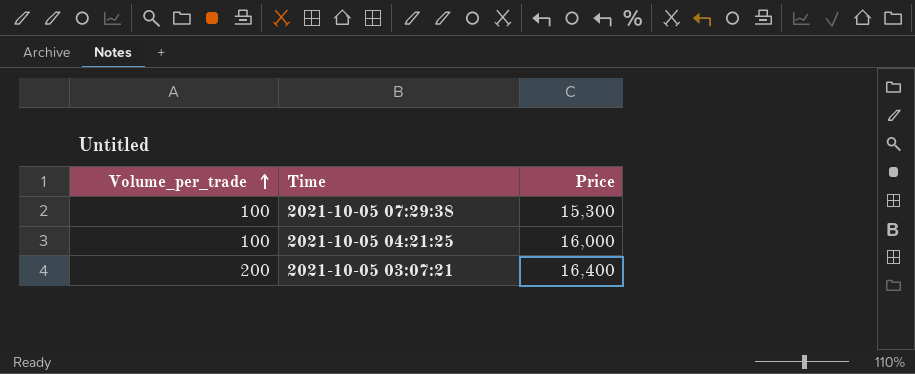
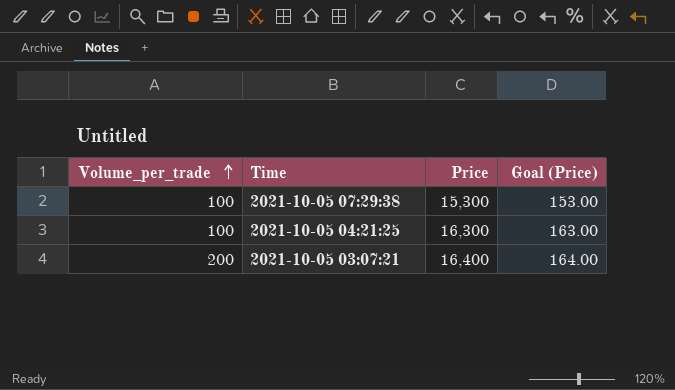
column Goal (Price) | formula: none -> [Price] * 0.01
2021-10-05 04:21:25 | Price: 16,000 -> 16,300

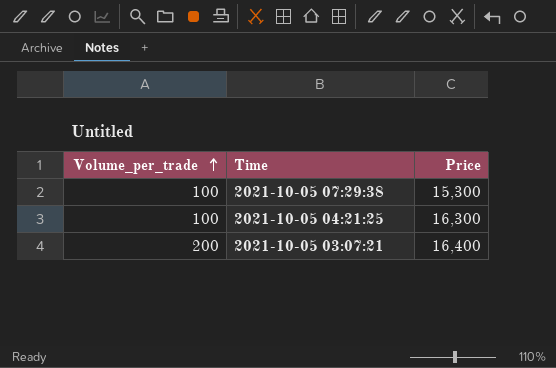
column Goal (Price) | formula: [Price] * 0.01 -> none

